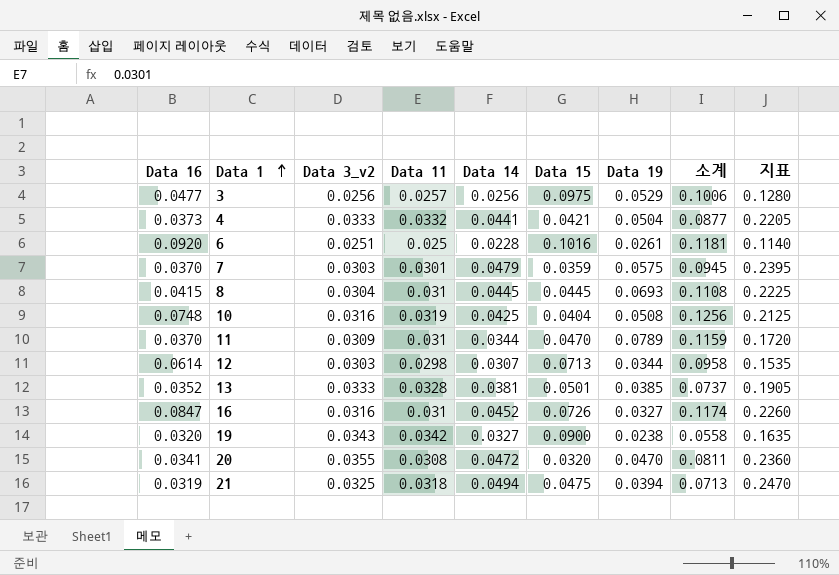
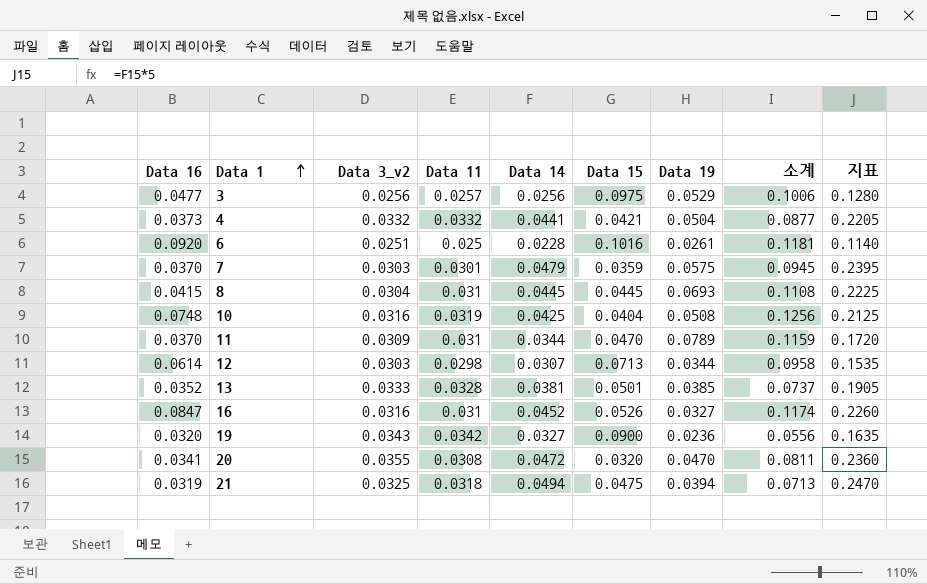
4 | Data 3_v2: 0.0333 -> 0.0332
16 | Data 15: 0.0726 -> 0.0526
19 | Data 19: 0.0238 -> 0.0236
19 | 소계: 0.0558 -> 0.0556

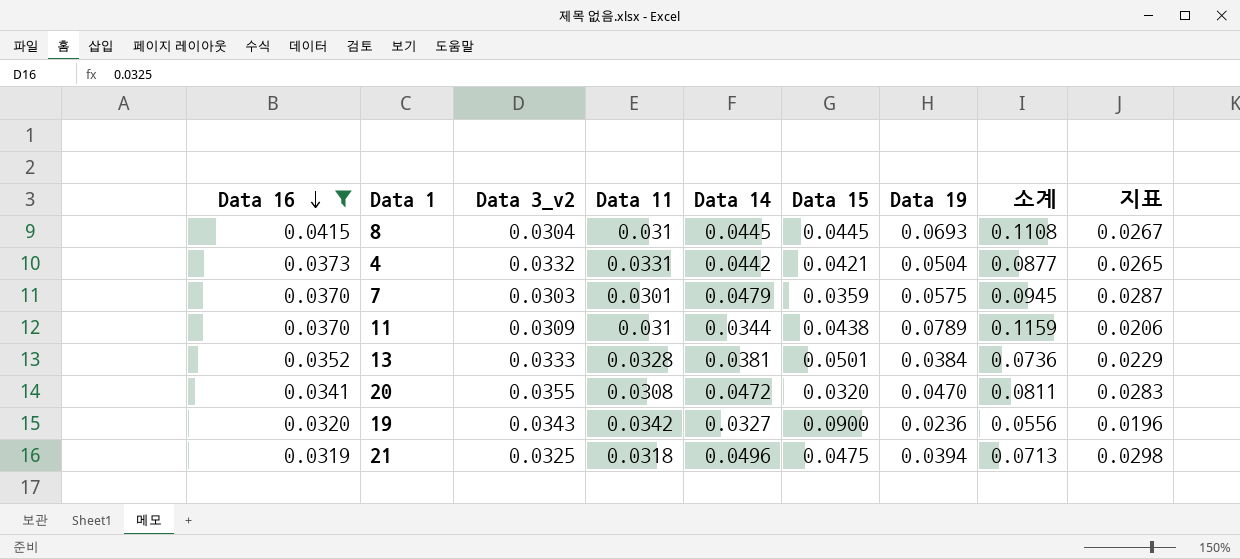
filter: none -> Data 16 <= 0.0415
row order: Data 1 ascending -> Data 16 descending
column 지표 | formula: [Data 14] * 5 -> [Data 14] * 0.6
4 | Data 11: 0.0332 -> 0.0331
4 | Data 14: 0.0441 -> 0.0442
11 | Data 15: 0.0470 -> 0.0438
13 | Data 19: 0.0385 -> 0.0384
13 | 소계: 0.0737 -> 0.0736
21 | Data 14: 0.0494 -> 0.0496

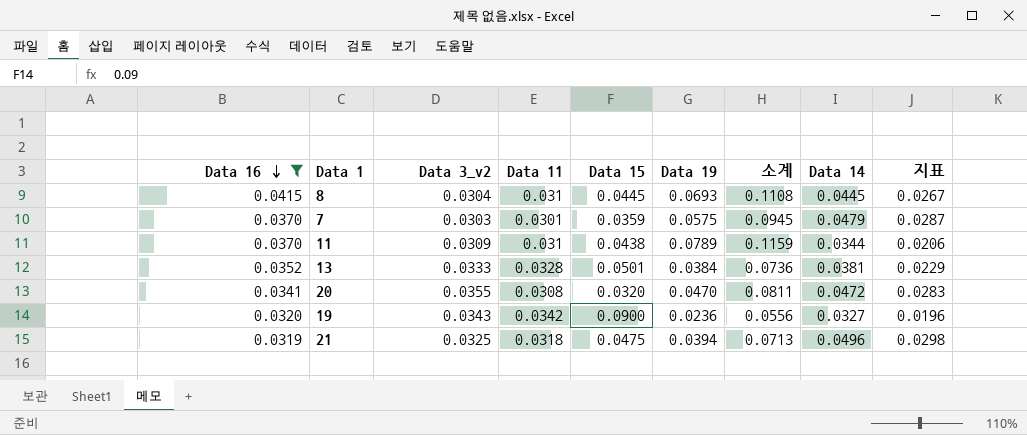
column Data 14 | position: 5 -> 8
row 4: 0.0373 | 0.0332 | 0.0331 | 0.0442 | 0.0421 | 0.0504 | 0.0877 | 0.0265 -> none

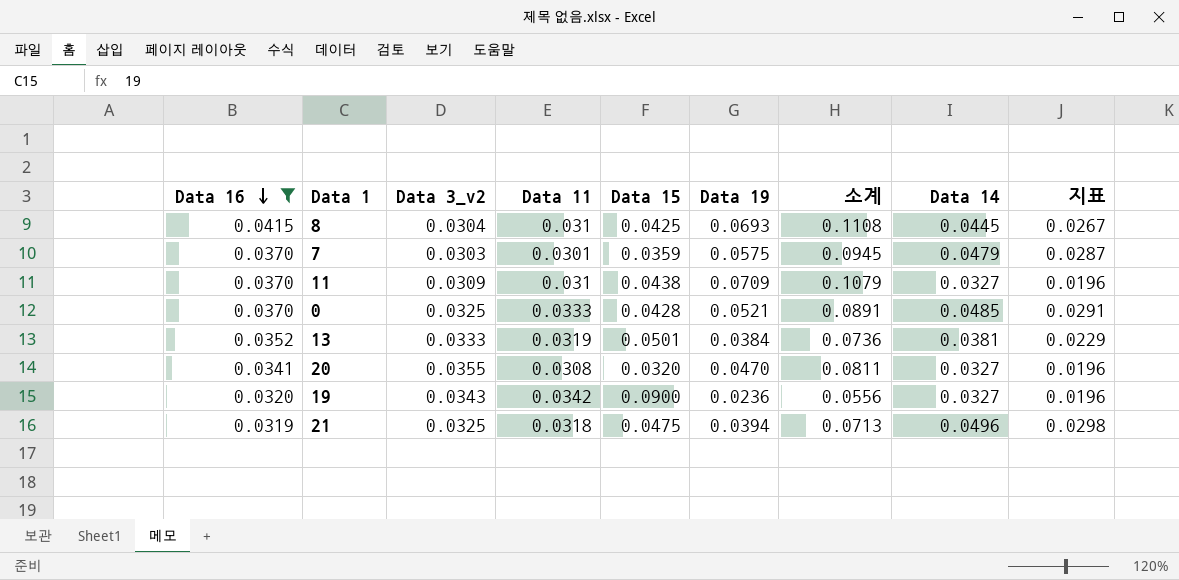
8 | Data 15: 0.0445 -> 0.0425
11 | Data 19: 0.0789 -> 0.0709
11 | 소계: 0.1159 -> 0.1079
11 | Data 14: 0.0344 -> 0.0327
11 | 지표: 0.0206 -> 0.0196
row 0: none -> 0.0370 | 0.0325 | 0.0333 | 0.0428 | 0.0521 | 0.0891 | 0.0485 | 0.0291
13 | Data 11: 0.0328 -> 0.0319
20 | Data 14: 0.0472 -> 0.0327
20 | 지표: 0.0283 -> 0.0196

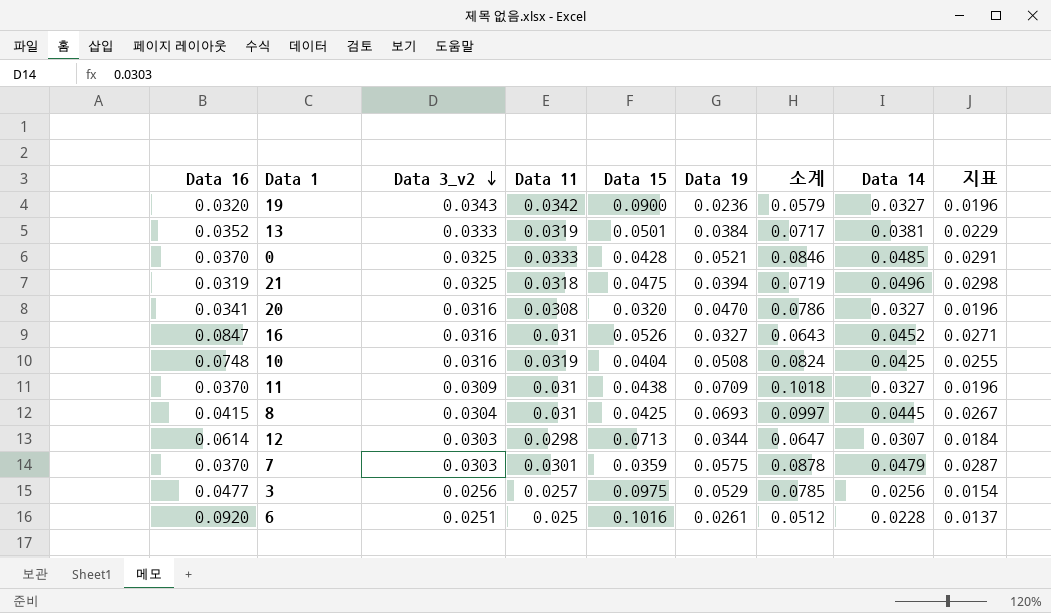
filter: Data 16 <= 0.0415 -> none
row order: Data 16 descending -> Data 3_v2 descending
column 소계 | formula: [Data 16] + [Data 19] -> [Data 3_v2] + [Data 19]
20 | Data 3_v2: 0.0355 -> 0.0316

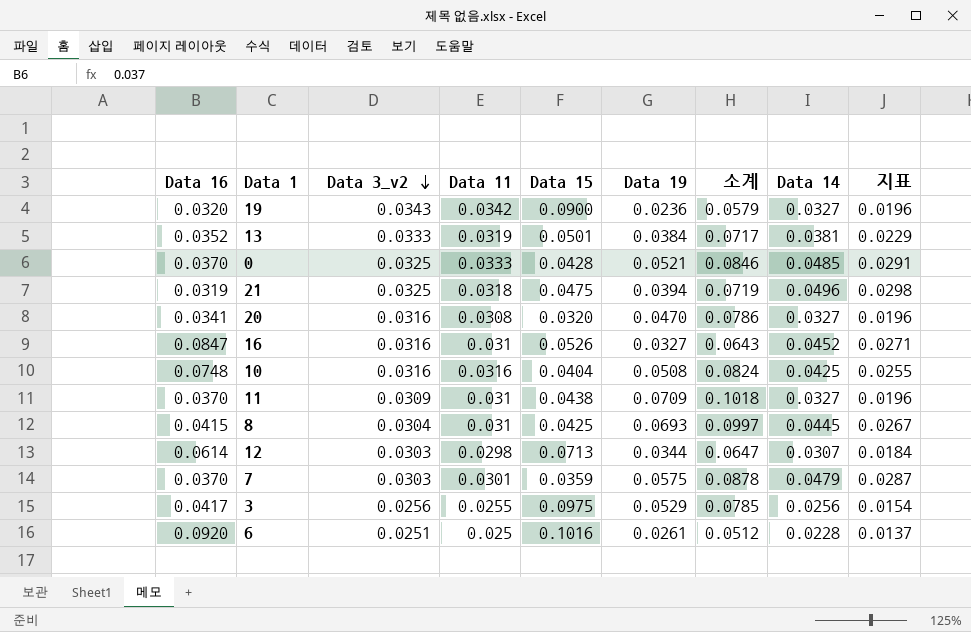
10 | Data 11: 0.0319 -> 0.0316
3 | Data 16: 0.0477 -> 0.0417
3 | Data 11: 0.0257 -> 0.0255

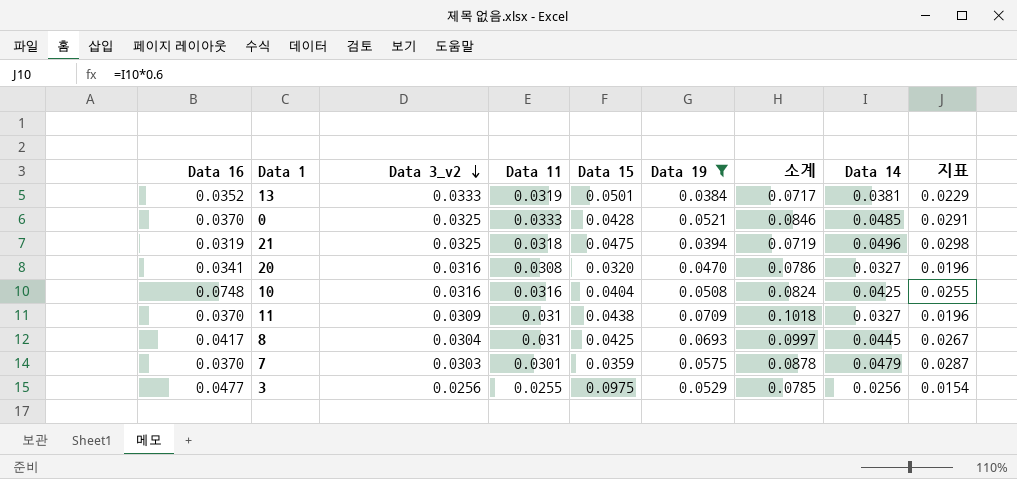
filter: none -> Data 19 >= 0.0384
8 | Data 16: 0.0415 -> 0.0417
3 | Data 16: 0.0417 -> 0.0477

